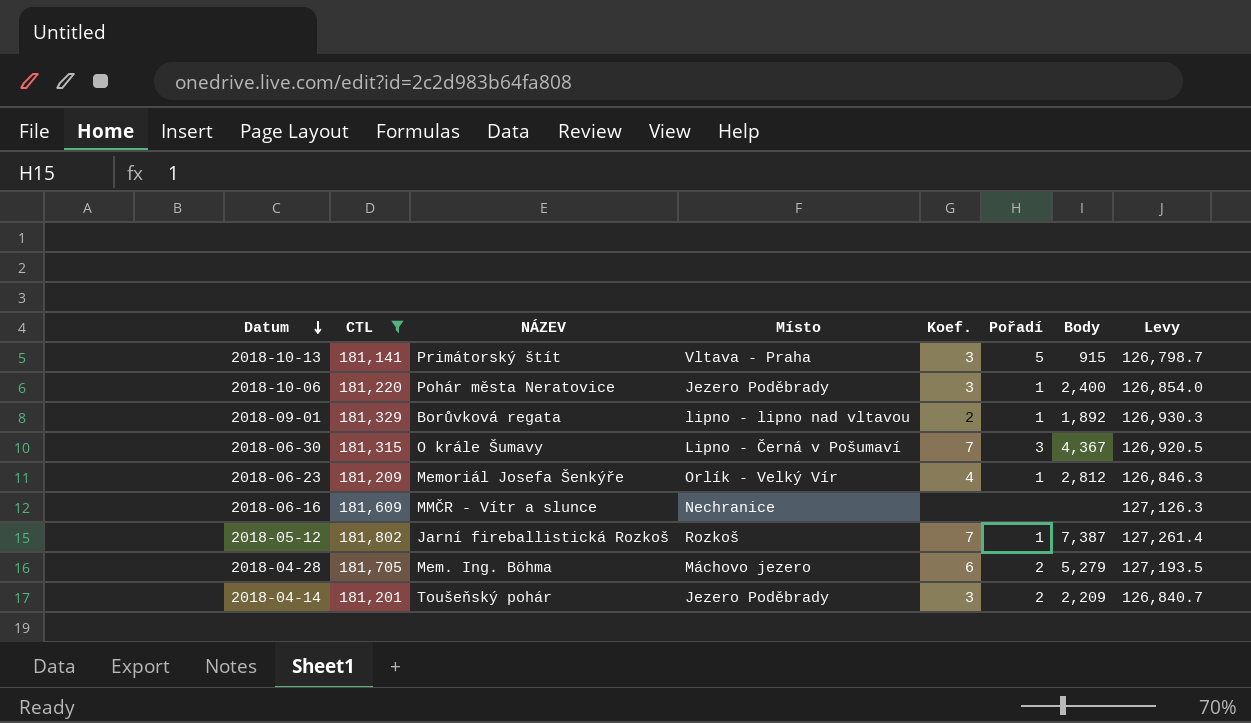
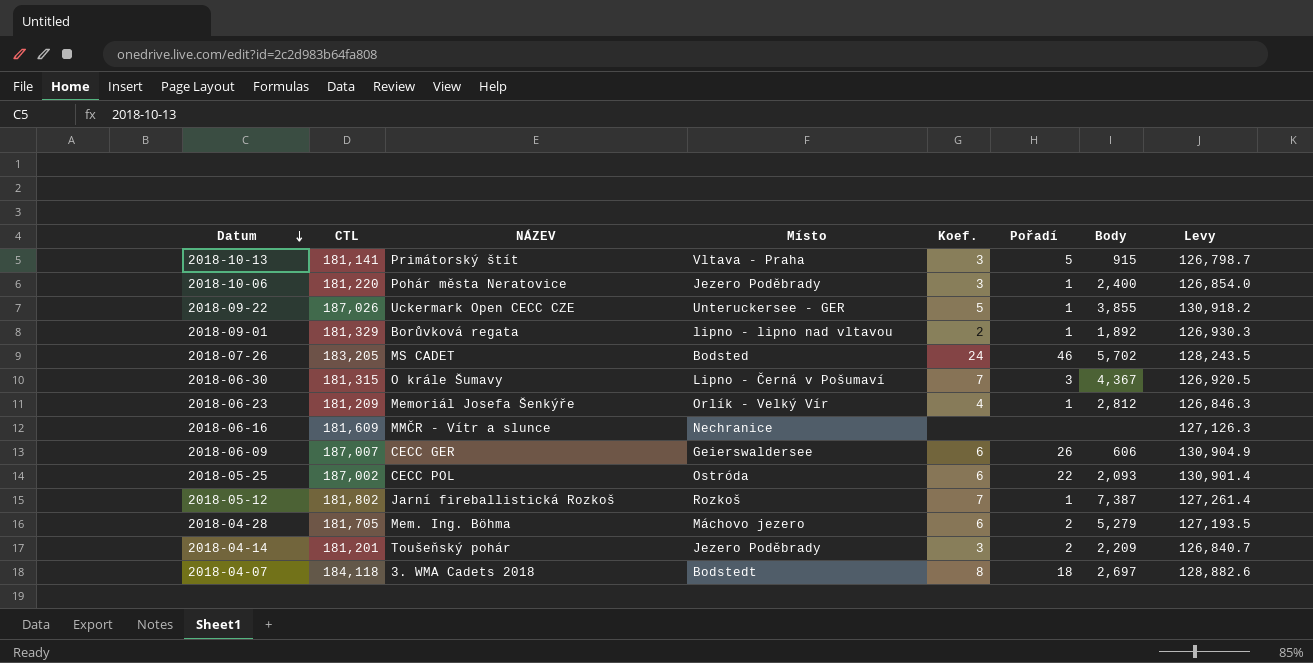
filter: CTL <= 181,802 -> none

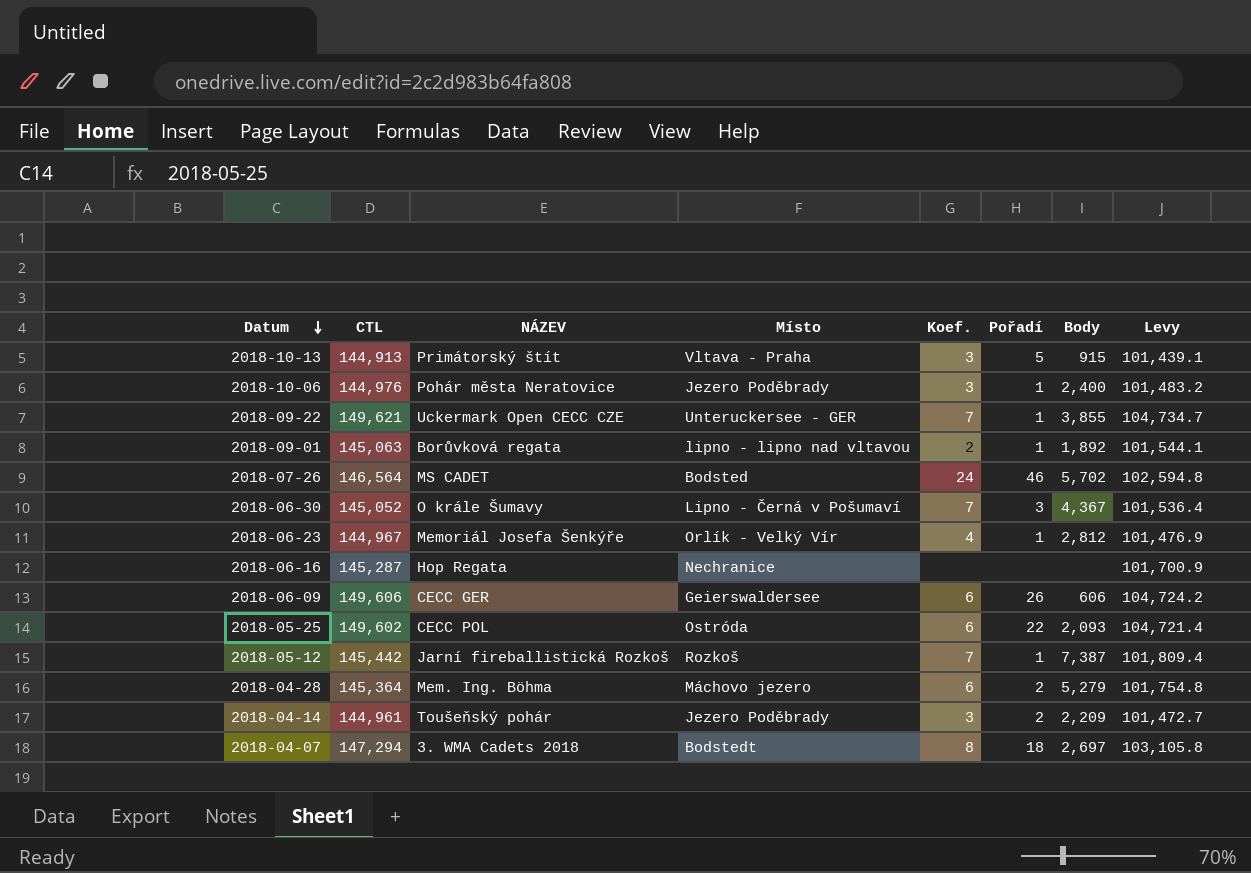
2018-10-13 | CTL: 181,141 -> 144,913
2018-10-13 | Levy: 126,798.7 -> 101,439.1
2018-10-06 | CTL: 181,220 -> 144,976
2018-10-06 | Levy: 126,854.0 -> 101,483.2
2018-09-22 | CTL: 187,026 -> 149,621
2018-09-22 | Koef.: 5 -> 7
2018-09-22 | Levy: 130,918.2 -> 104,734.7
2018-09-01 | CTL: 181,329 -> 145,063
2018-09-01 | Levy: 126,930.3 -> 101,544.1
2018-07-26 | CTL: 183,205 -> 146,564
2018-07-26 | Levy: 128,243.5 -> 102,594.8
2018-06-30 | CTL: 181,315 -> 145,052
2018-06-30 | Levy: 126,920.5 -> 101,536.4
2018-06-23 | CTL: 181,209 -> 144,967
2018-06-23 | Levy: 126,846.3 -> 101,476.9
2018-06-16 | CTL: 181,609 -> 145,287
2018-06-16 | NÁZEV: MMČR - Vítr a slunce -> Hop Regata
2018-06-16 | Levy: 127,126.3 -> 101,700.9
2018-06-09 | CTL: 187,007 -> 149,606
2018-06-09 | Levy: 130,904.9 -> 104,724.2
2018-05-25 | CTL: 187,002 -> 149,602
2018-05-25 | Levy: 130,901.4 -> 104,721.4
2018-05-12 | CTL: 181,802 -> 145,442
2018-05-12 | Levy: 127,261.4 -> 101,809.4
2018-04-28 | CTL: 181,705 -> 145,364
2018-04-28 | Levy: 127,193.5 -> 101,754.8
2018-04-14 | CTL: 181,201 -> 144,961
2018-04-14 | Levy: 126,840.7 -> 101,472.7
2018-04-07 | CTL: 184,118 -> 147,294
2018-04-07 | Levy: 128,882.6 -> 103,105.8

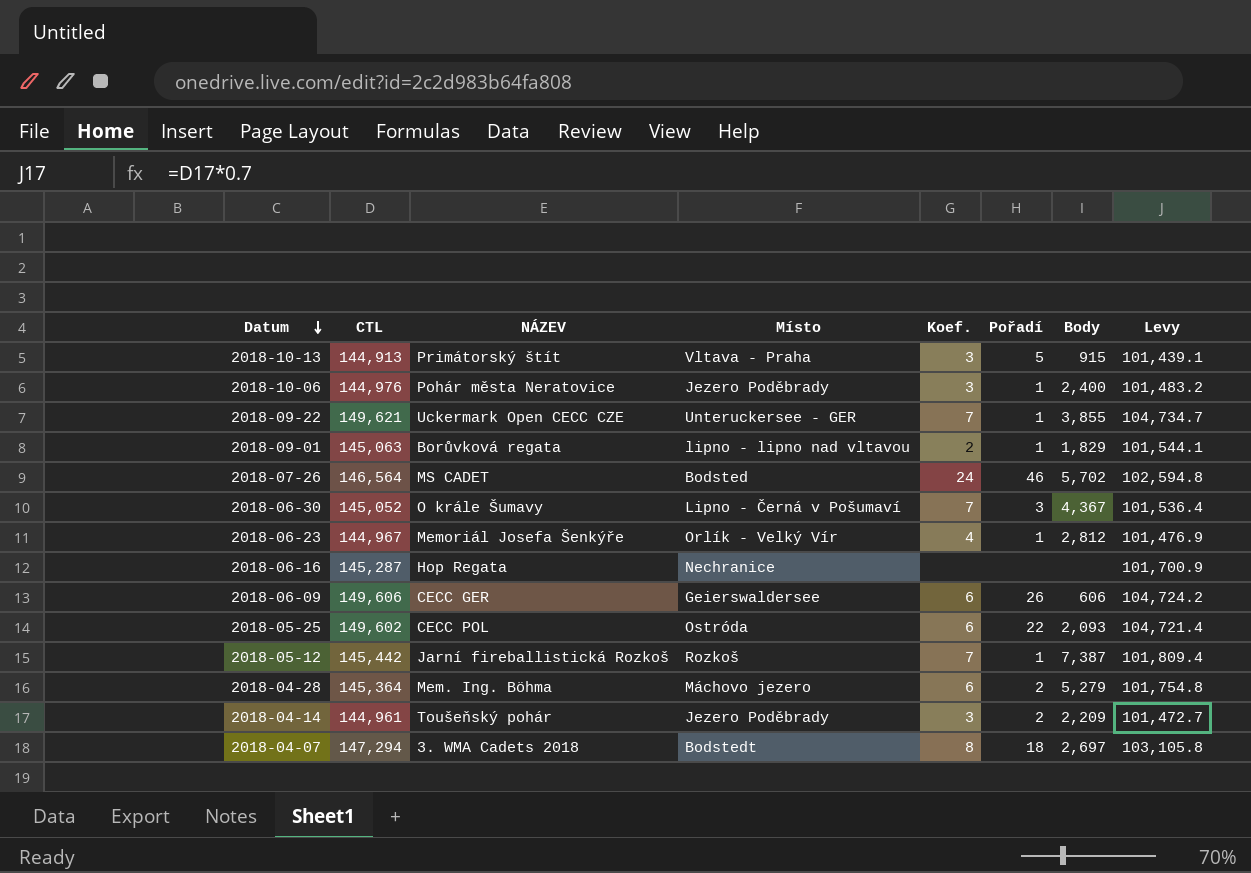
2018-09-01 | Body: 1,892 -> 1,829

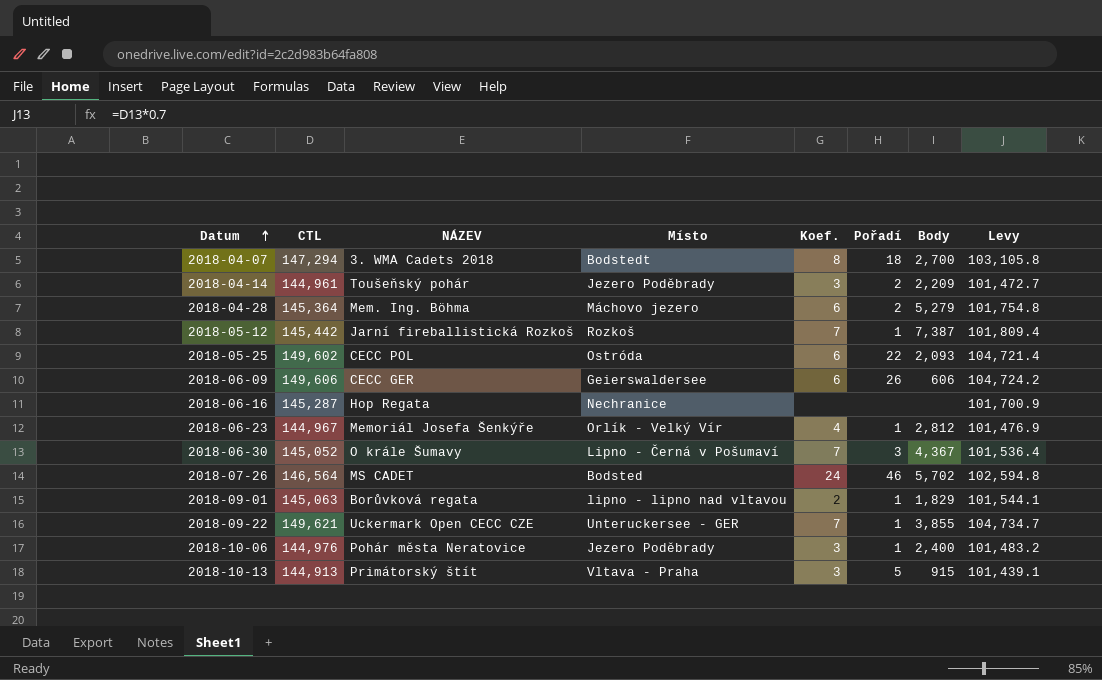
row order: Datum descending -> Datum ascending
2018-04-07 | Body: 2,697 -> 2,700

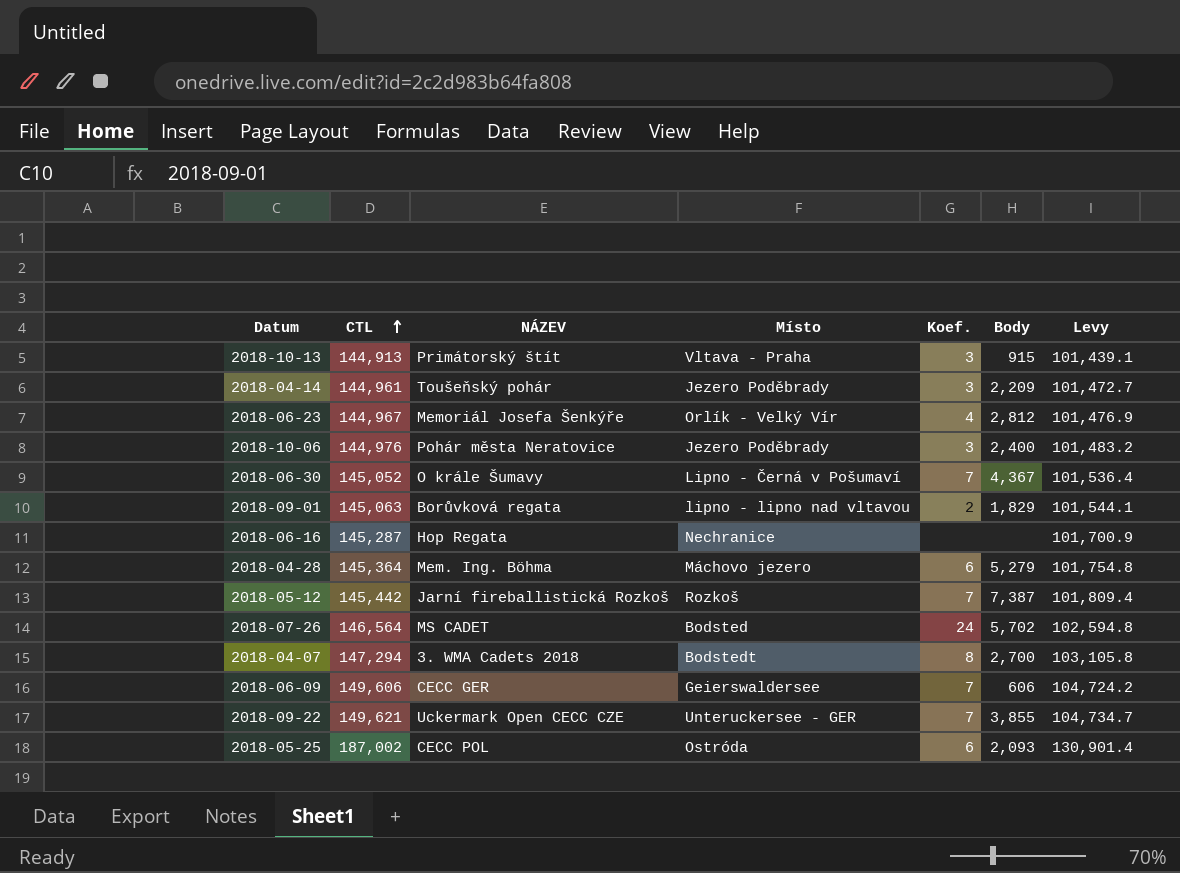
row order: Datum ascending -> CTL ascending
column Pořadí | position: 6 -> none
2018-06-09 | Koef.: 6 -> 7
2018-05-25 | CTL: 149,602 -> 187,002
2018-05-25 | Levy: 104,721.4 -> 130,901.4

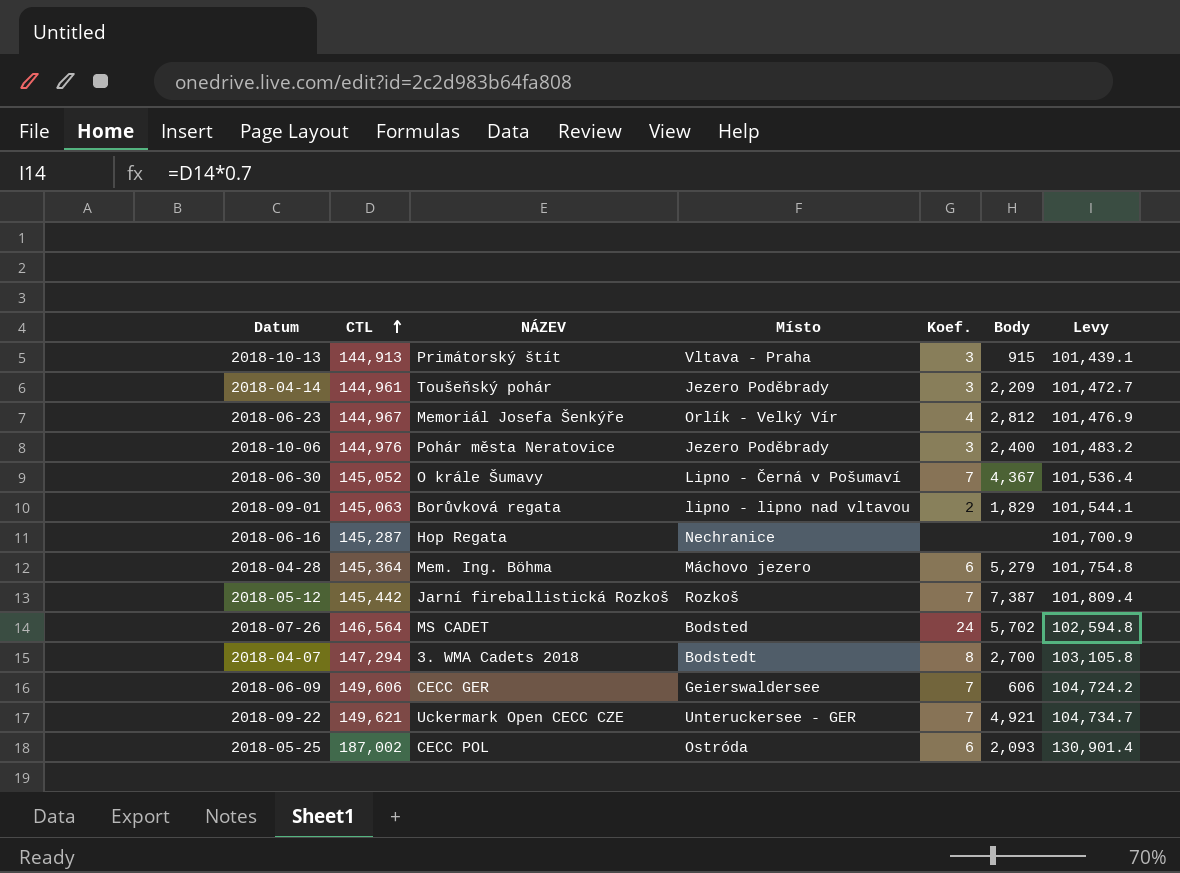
2018-09-22 | Body: 3,855 -> 4,921

